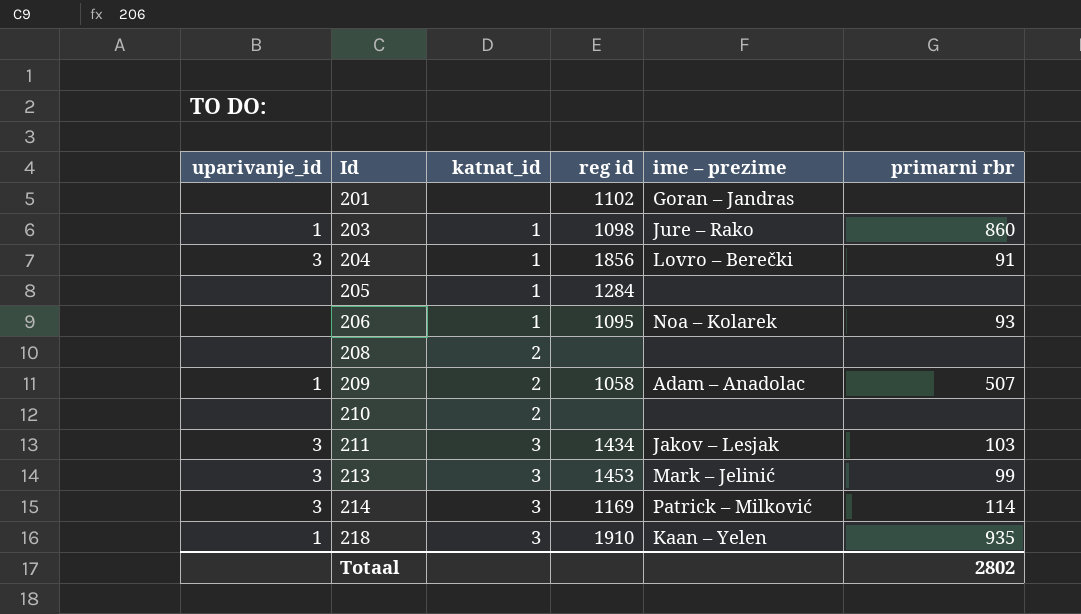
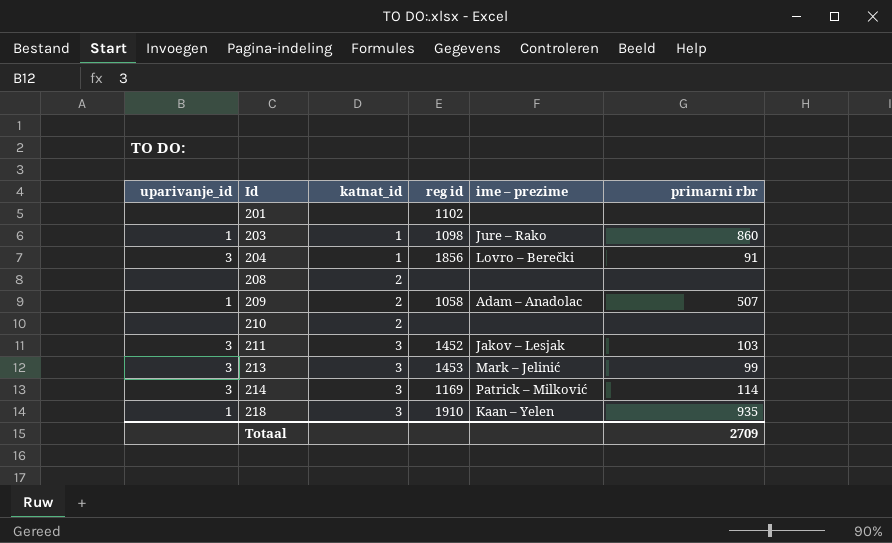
row 205: none | 1 | 1284 | none | none -> none
row 206: none | 1 | 1095 | Noa – Kolarek | 93 -> none
201 | ime – prezime: Goran – Jandras -> none
211 | reg id: 1434 -> 1452
Totaal | primarni rbr: 2802 -> 2709

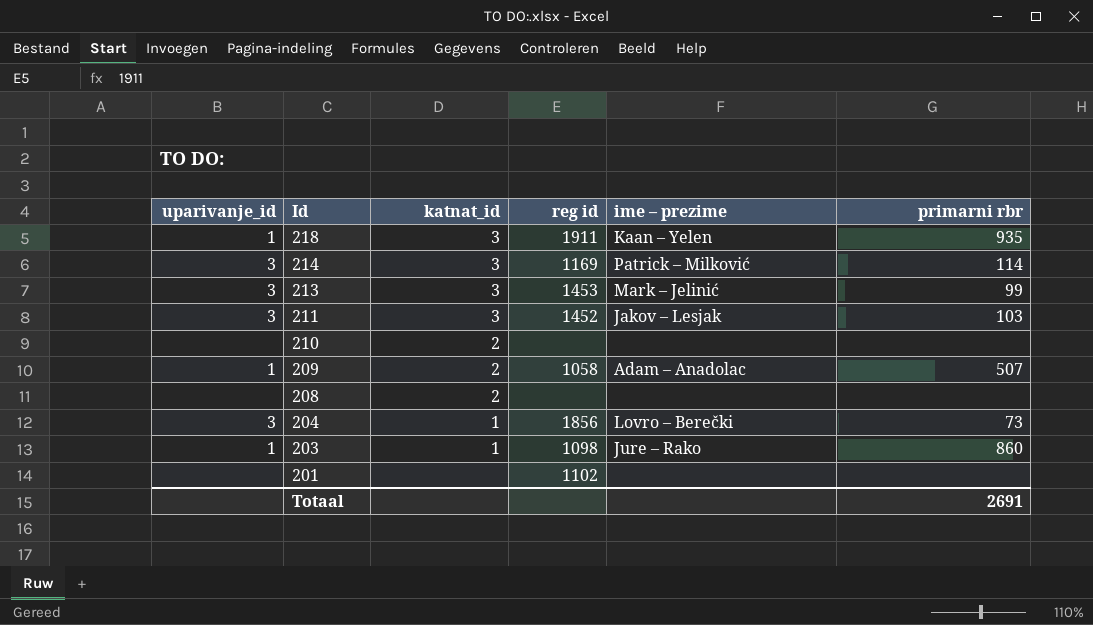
row order: Id ascending -> Id descending
218 | reg id: 1910 -> 1911
204 | primarni rbr: 91 -> 73
Totaal | primarni rbr: 2709 -> 2691

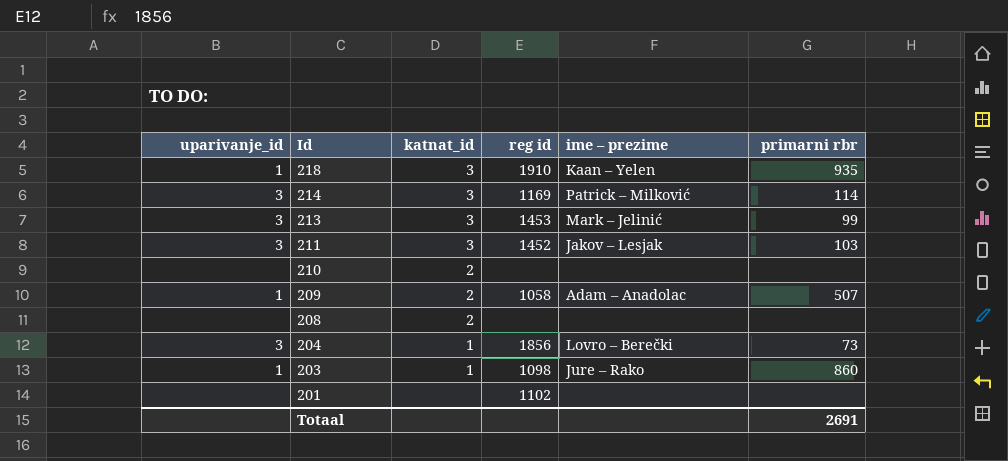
218 | reg id: 1911 -> 1910

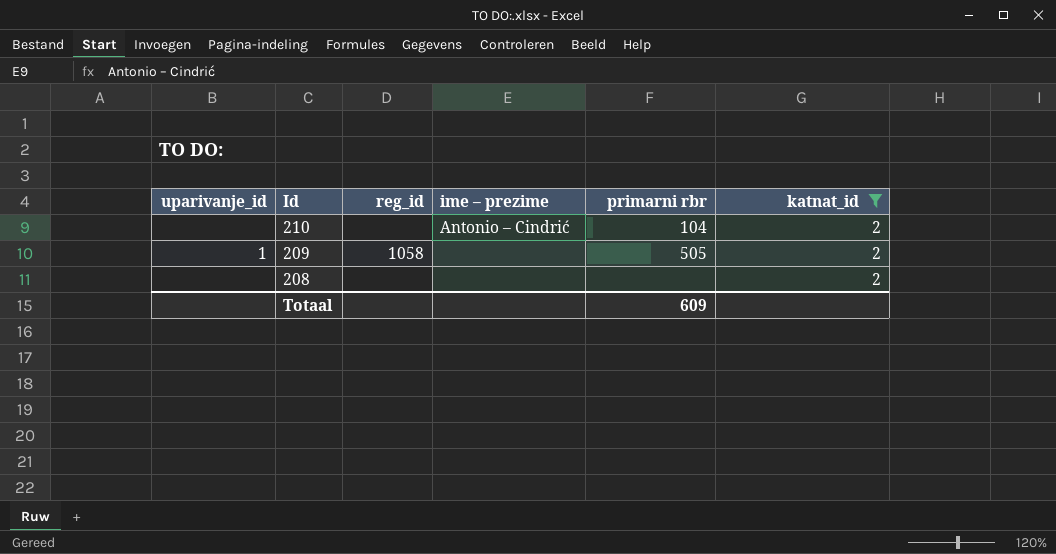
filter: none -> katnat_id = 2
column name: reg id -> reg_id
column katnat_id | position: 3 -> 6
210 | ime – prezime: none -> Antonio – Cindrić
210 | primarni rbr: none -> 104
209 | ime – prezime: Adam – Anadolac -> none
209 | primarni rbr: 507 -> 505
Totaal | primarni rbr: 2691 -> 609

